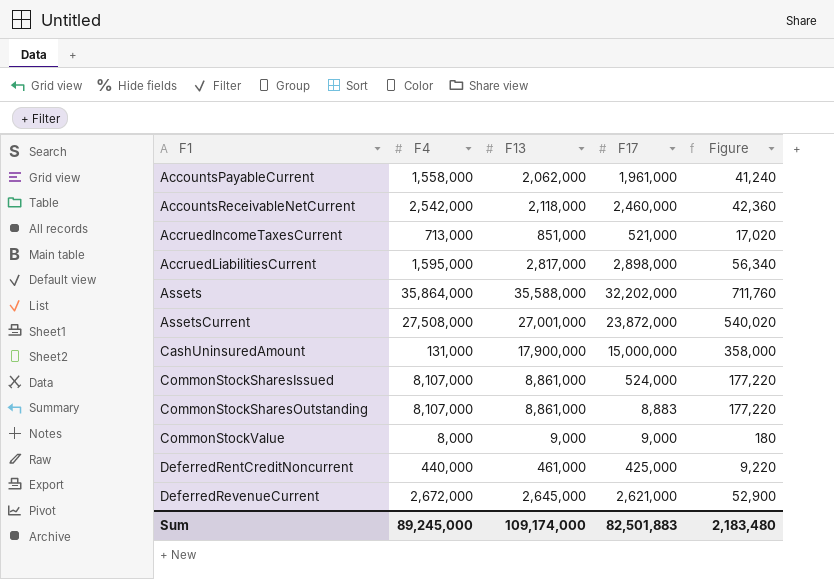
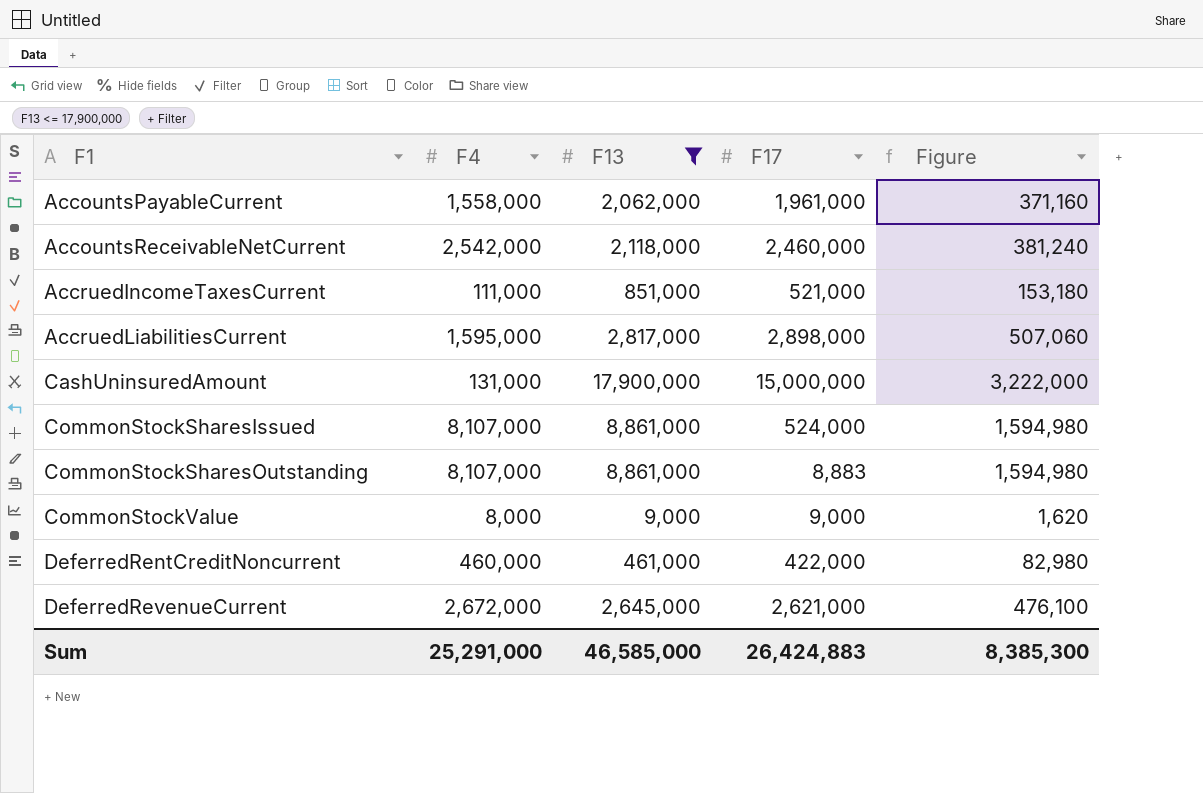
filter: none -> F13 <= 17,900,000
column Figure | formula: [F13] * 0.02 -> [F13] * 0.18
AccruedIncomeTaxesCurrent | F4: 713,000 -> 111,000
DeferredRentCreditNoncurrent | F4: 440,000 -> 460,000
DeferredRentCreditNoncurrent | F17: 425,000 -> 422,000
Sum | F4: 89,245,000 -> 25,291,000
Sum | F13: 109,174,000 -> 46,585,000
Sum | F17: 82,501,883 -> 26,424,883
Sum | Figure: 2,183,480 -> 8,385,300

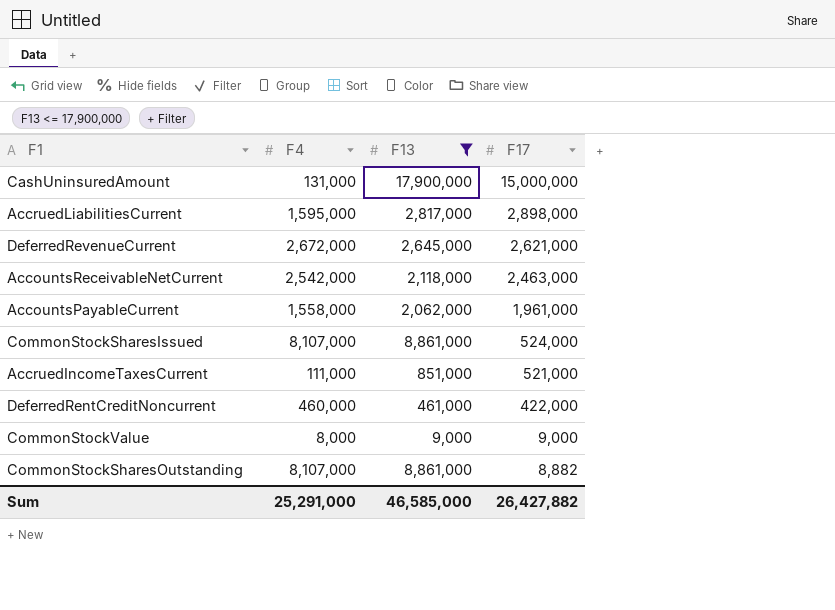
row order: F1 ascending -> F17 descending
column Figure | formula: [F13] * 0.18 -> none
AccountsReceivableNetCurrent | F17: 2,460,000 -> 2,463,000
CommonStockSharesOutstanding | F17: 8,883 -> 8,882
Sum | F17: 26,424,883 -> 26,427,882

